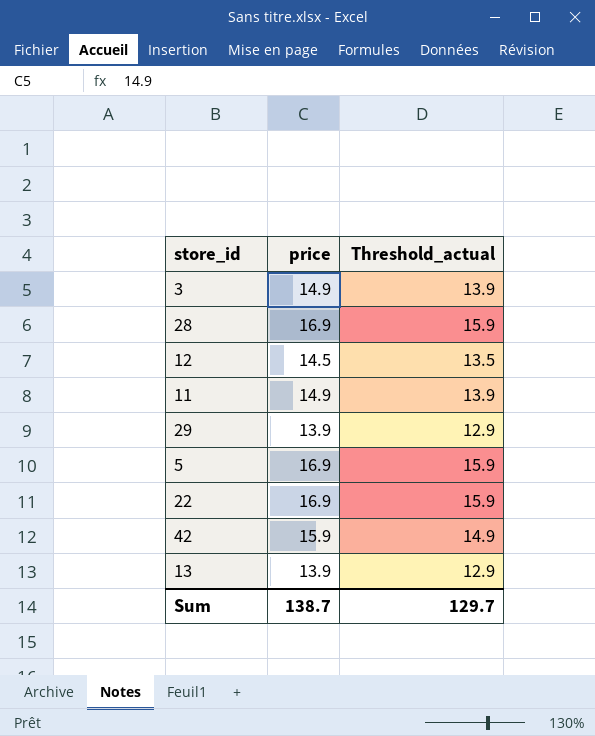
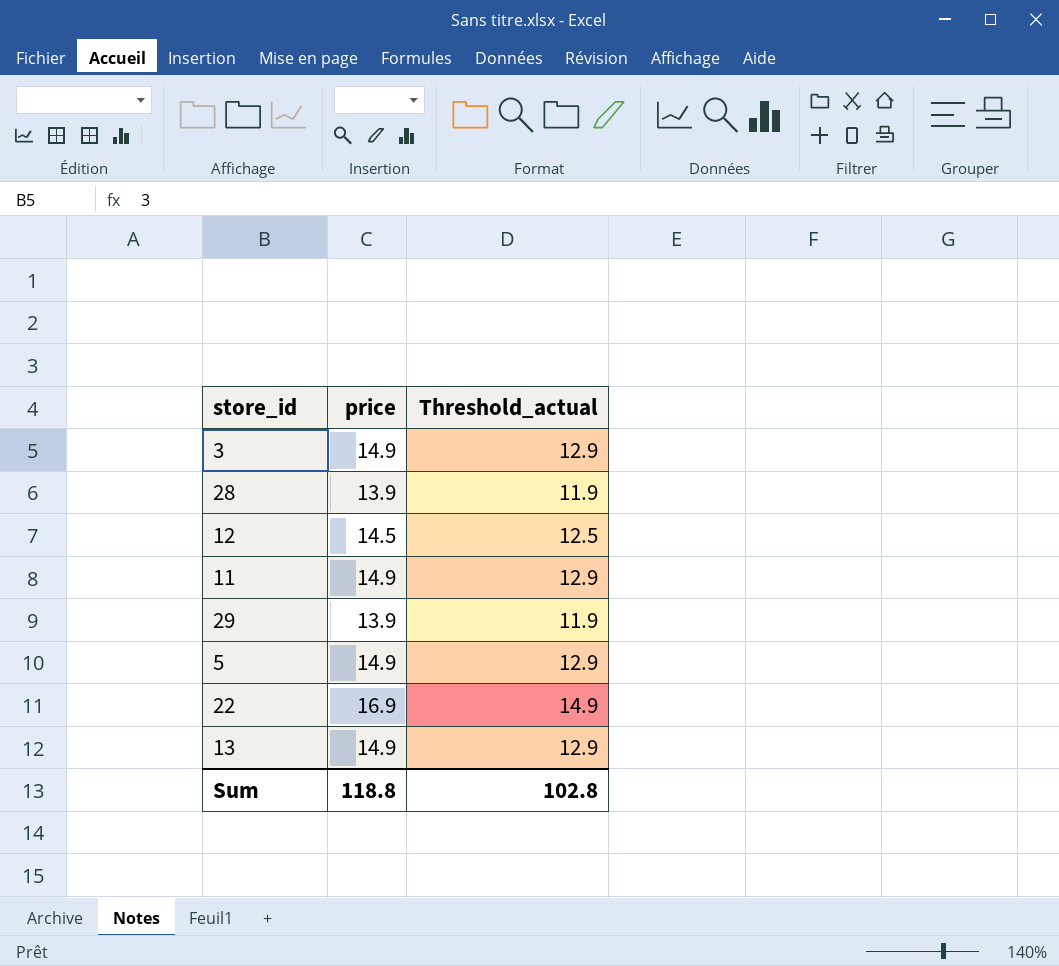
column Threshold_actual | formula: [price] - 1 -> [price] - 2
row 42: 15.9 | 14.9 -> none
28 | price: 16.9 -> 13.9
5 | price: 16.9 -> 14.9
13 | price: 13.9 -> 14.9
Sum | price: 138.7 -> 118.8
Sum | Threshold_actual: 129.7 -> 102.8

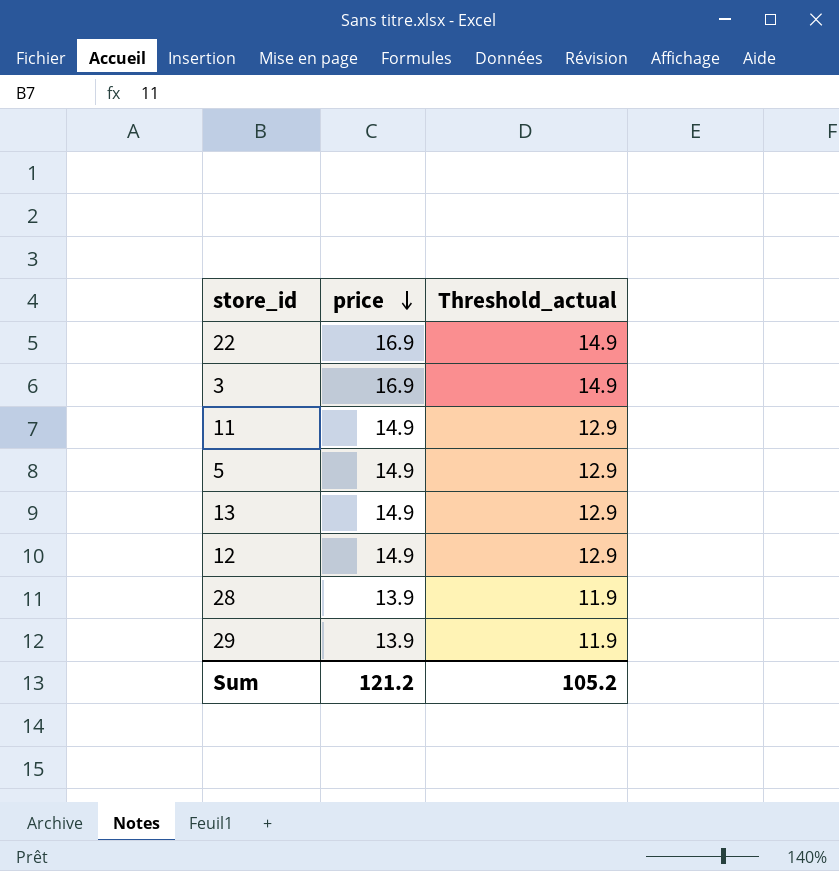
row order: none -> price descending
3 | price: 14.9 -> 16.9
3 | Threshold_actual: 12.9 -> 14.9
12 | price: 14.5 -> 14.9
12 | Threshold_actual: 12.5 -> 12.9
Sum | price: 118.8 -> 121.2
Sum | Threshold_actual: 102.8 -> 105.2

